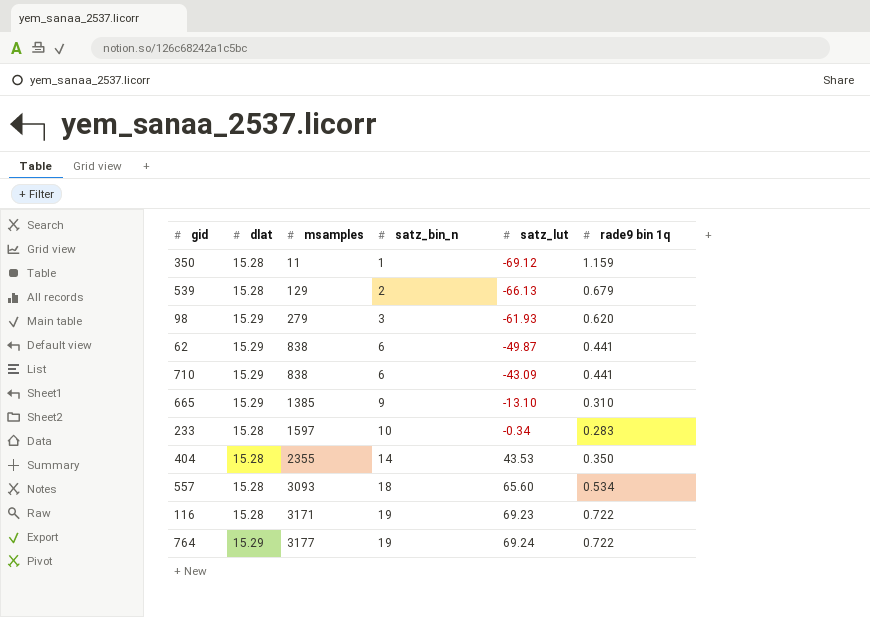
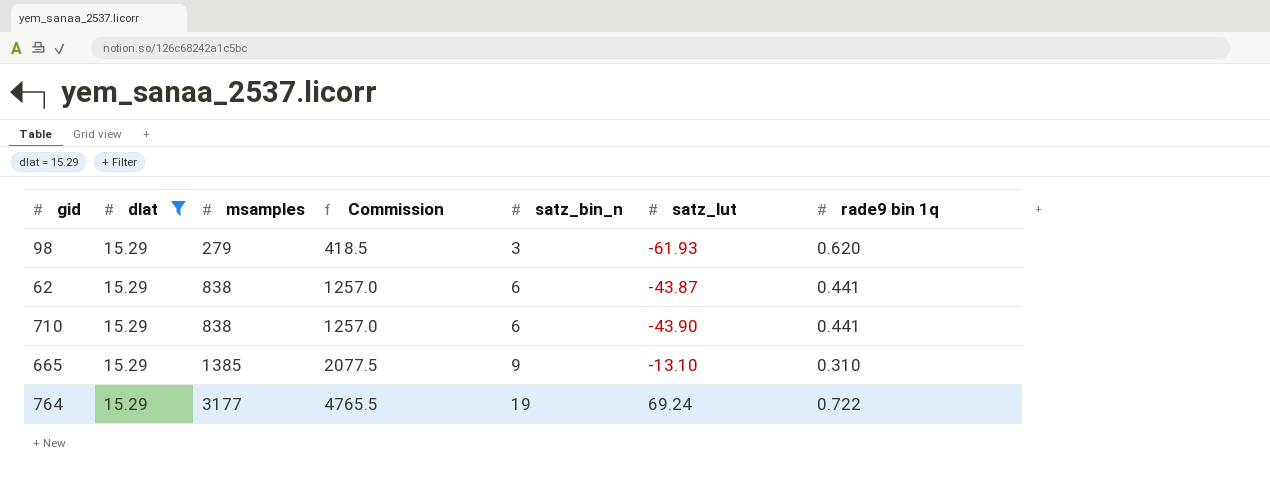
filter: none -> dlat = 15.29
column Commission | formula: none -> [msamples] * 1.5
62 | satz_lut: -49.87 -> -43.87
710 | satz_lut: -43.09 -> -43.90

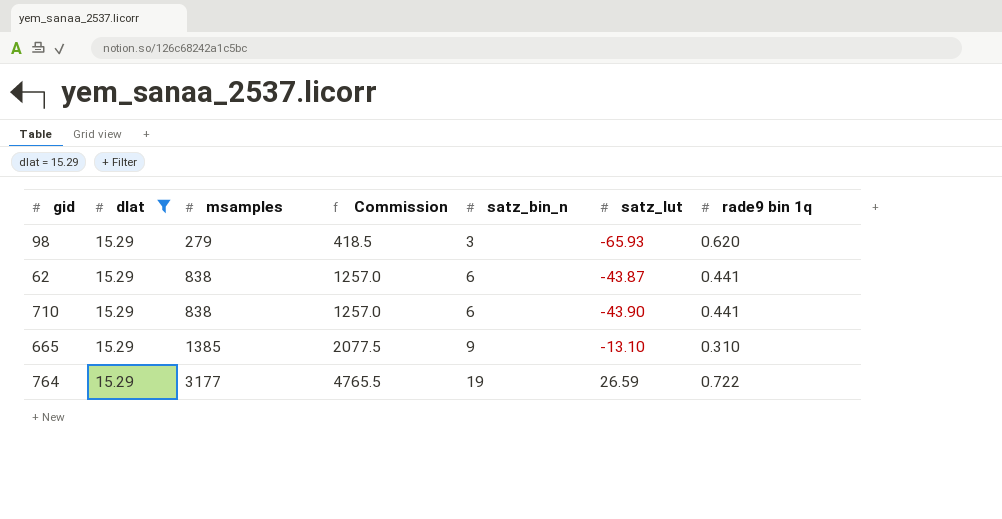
98 | satz_lut: -61.93 -> -65.93
764 | satz_lut: 69.24 -> 26.59

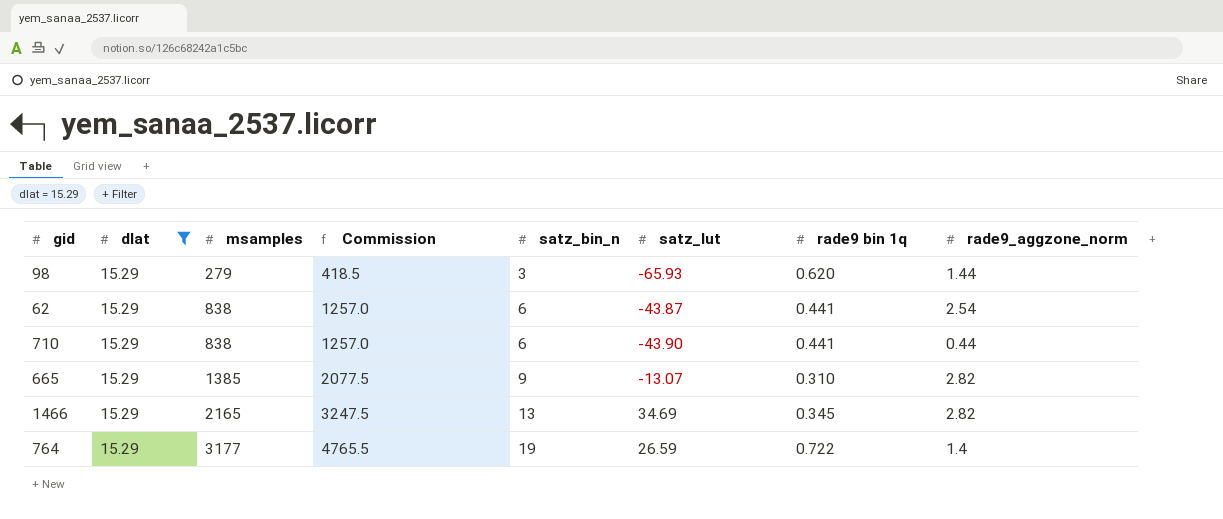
column rade9_aggzone_norm | position: none -> 8
665 | satz_lut: -13.10 -> -13.07
row 1466: none -> 15.29 | 2165 | 3247.5 | 13 | 34.69 | 0.345 | 2.82

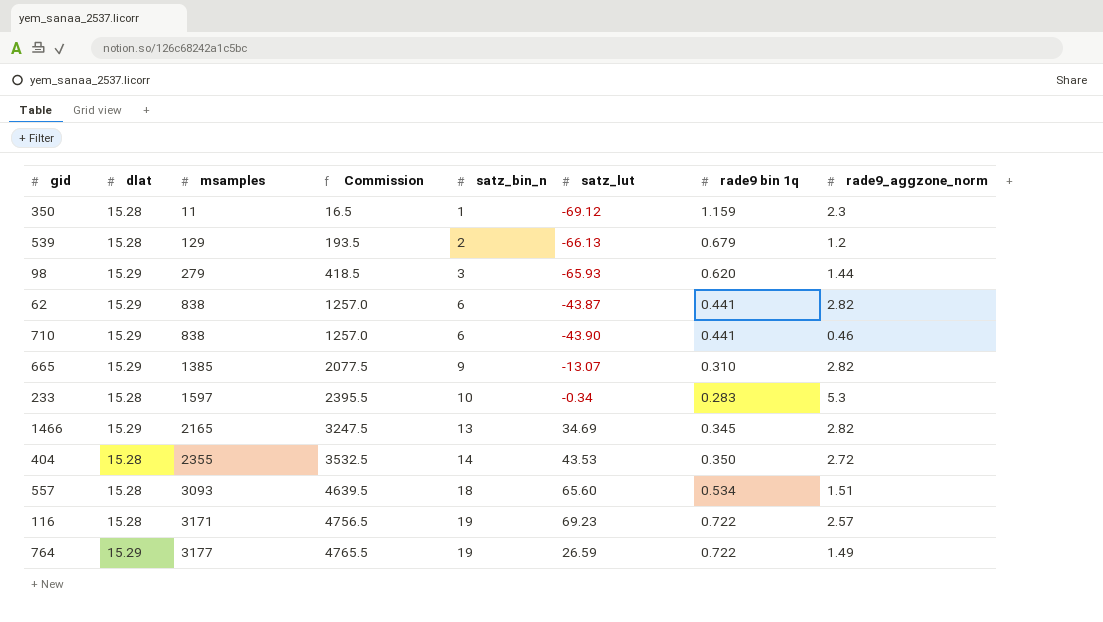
filter: dlat = 15.29 -> none
62 | rade9_aggzone_norm: 2.54 -> 2.82
710 | rade9_aggzone_norm: 0.44 -> 0.46
764 | rade9_aggzone_norm: 1.4 -> 1.49

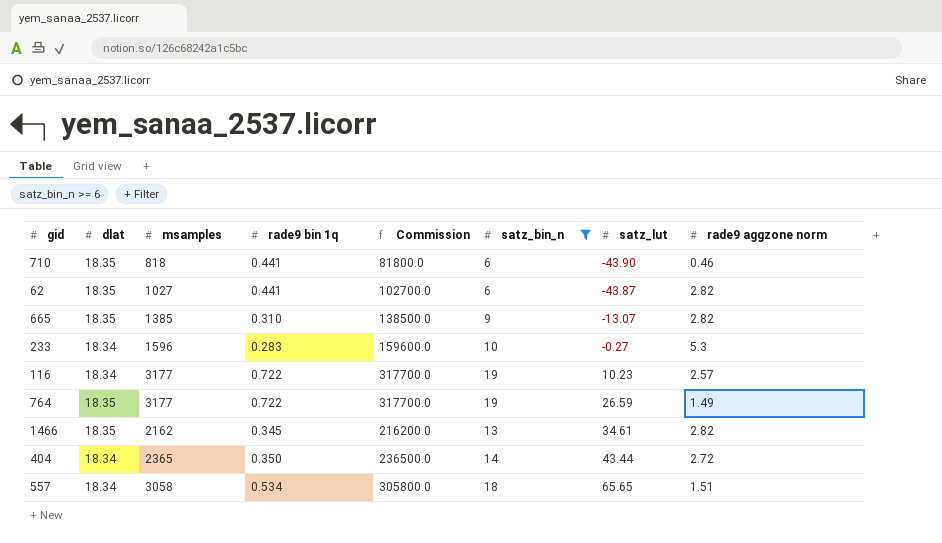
filter: none -> satz_bin_n >= 6
row order: msamples ascending -> satz_lut ascending
column rade9 bin 1q | position: 7 -> 4
column Commission | formula: [msamples] * 1.5 -> [msamples] * 100
column name: rade9_aggzone_norm -> rade9 aggzone norm
710 | dlat: 15.29 -> 18.35
710 | msamples: 838 -> 818
62 | dlat: 15.29 -> 18.35
62 | msamples: 838 -> 1027
665 | dlat: 15.29 -> 18.35
233 | dlat: 15.28 -> 18.34
233 | msamples: 1597 -> 1596
233 | satz_lut: -0.34 -> -0.27
116 | dlat: 15.28 -> 18.34
116 | msamples: 3171 -> 3177
116 | satz_lut: 69.23 -> 10.23
764 | dlat: 15.29 -> 18.35
1466 | dlat: 15.29 -> 18.35
1466 | msamples: 2165 -> 2162
1466 | satz_lut: 34.69 -> 34.61
404 | dlat: 15.28 -> 18.34
404 | msamples: 2355 -> 2365
404 | satz_lut: 43.53 -> 43.44
557 | dlat: 15.28 -> 18.34
557 | msamples: 3093 -> 3058
557 | satz_lut: 65.60 -> 65.65

